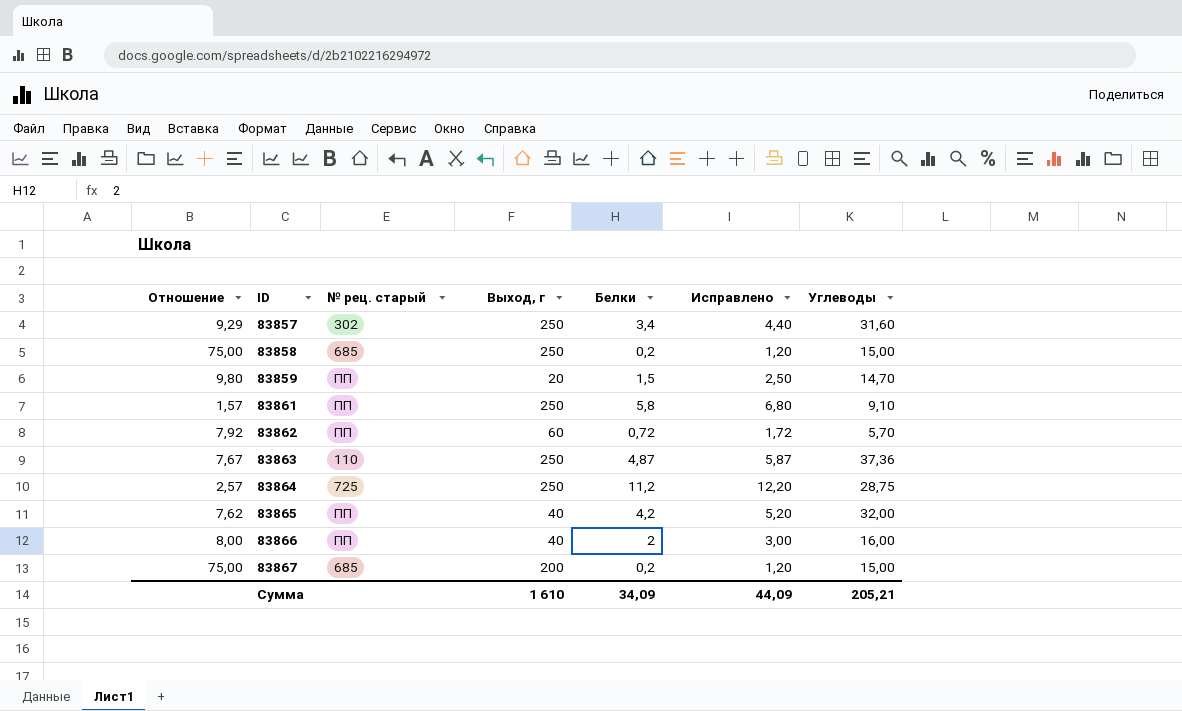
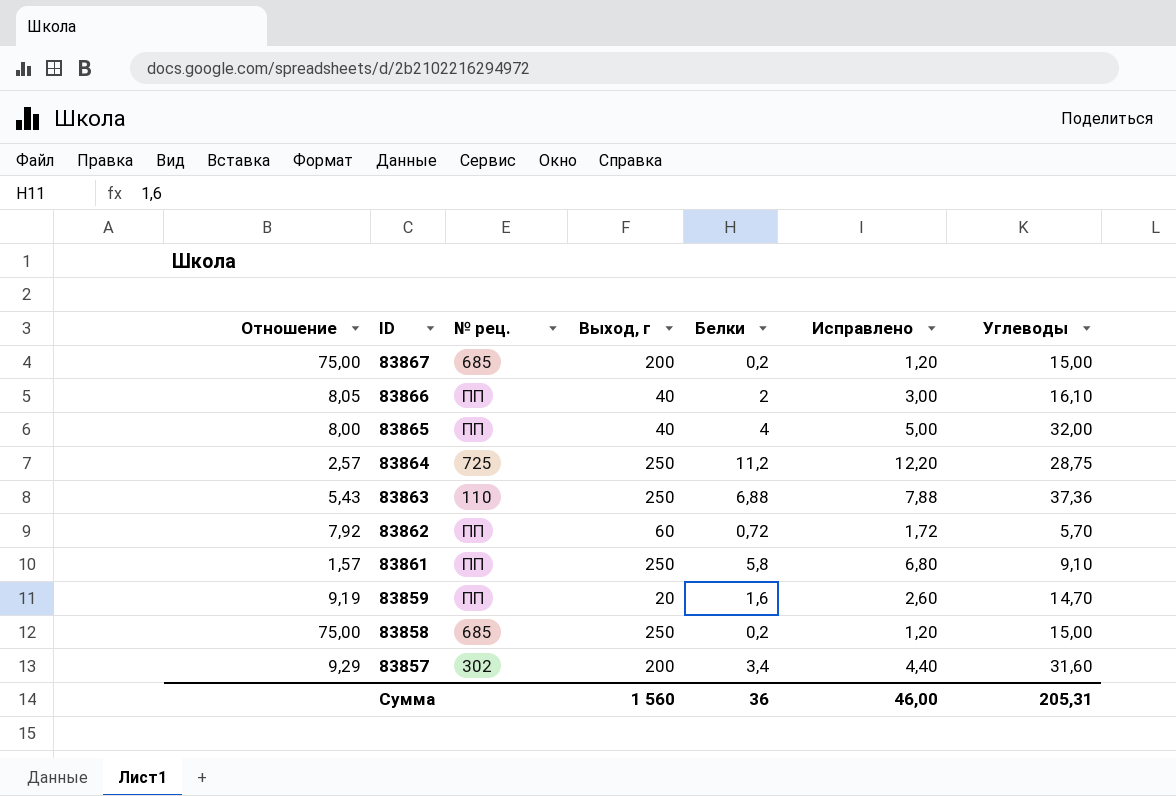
row order: ID ascending -> ID descending
column name: № рец. старый -> № рец.
83866 | Отношение: 8,00 -> 8,05
83866 | Углеводы: 16,00 -> 16,10
83865 | Отношение: 7,62 -> 8,00
83865 | Белки: 4,2 -> 4
83865 | Исправлено: 5,20 -> 5,00
83863 | Отношение: 7,67 -> 5,43
83863 | Белки: 4,87 -> 6,88
83863 | Исправлено: 5,87 -> 7,88
83859 | Отношение: 9,80 -> 9,19
83859 | Белки: 1,5 -> 1,6
83859 | Исправлено: 2,50 -> 2,60
83857 | Выход, г: 250 -> 200
Сумма | Выход, г: 1 610 -> 1 560
Сумма | Белки: 34,09 -> 36
Сумма | Исправлено: 44,09 -> 46,00
Сумма | Углеводы: 205,21 -> 205,31

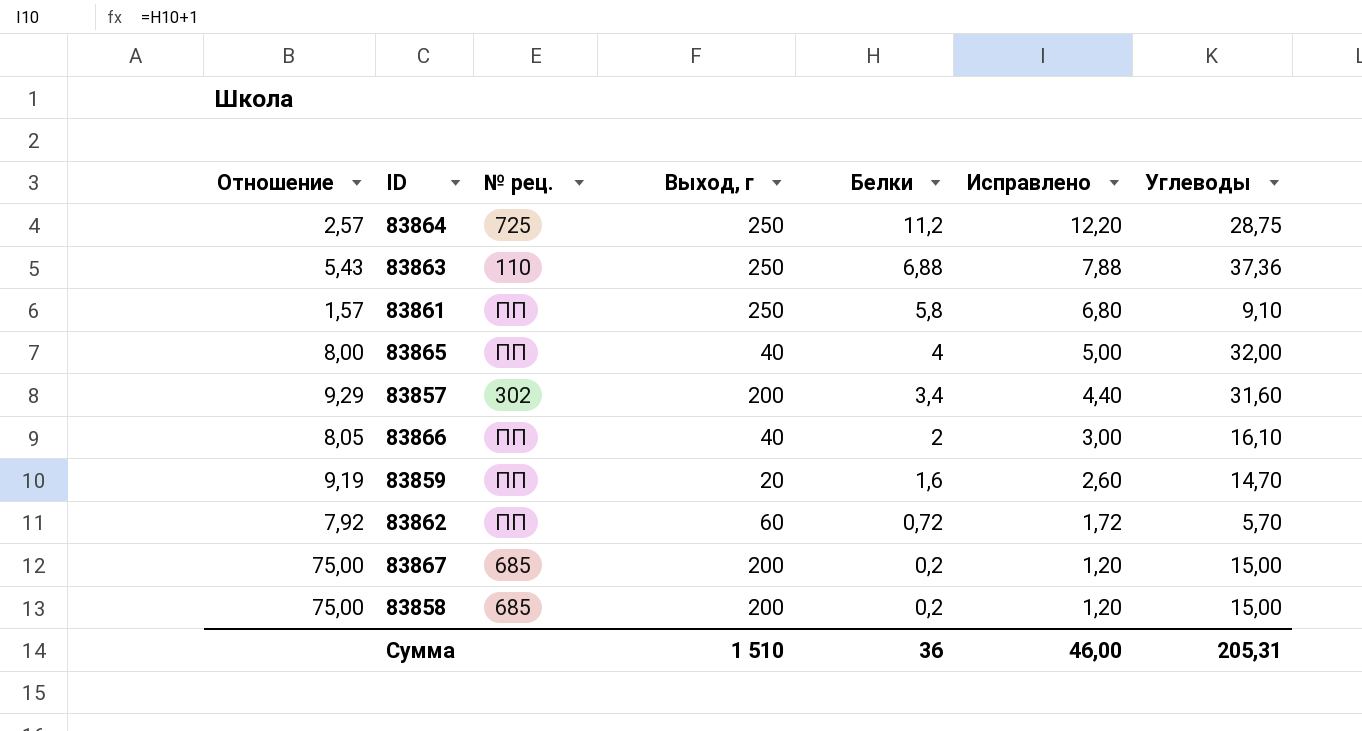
row order: ID descending -> Белки descending
83858 | Выход, г: 250 -> 200
Сумма | Выход, г: 1 560 -> 1 510

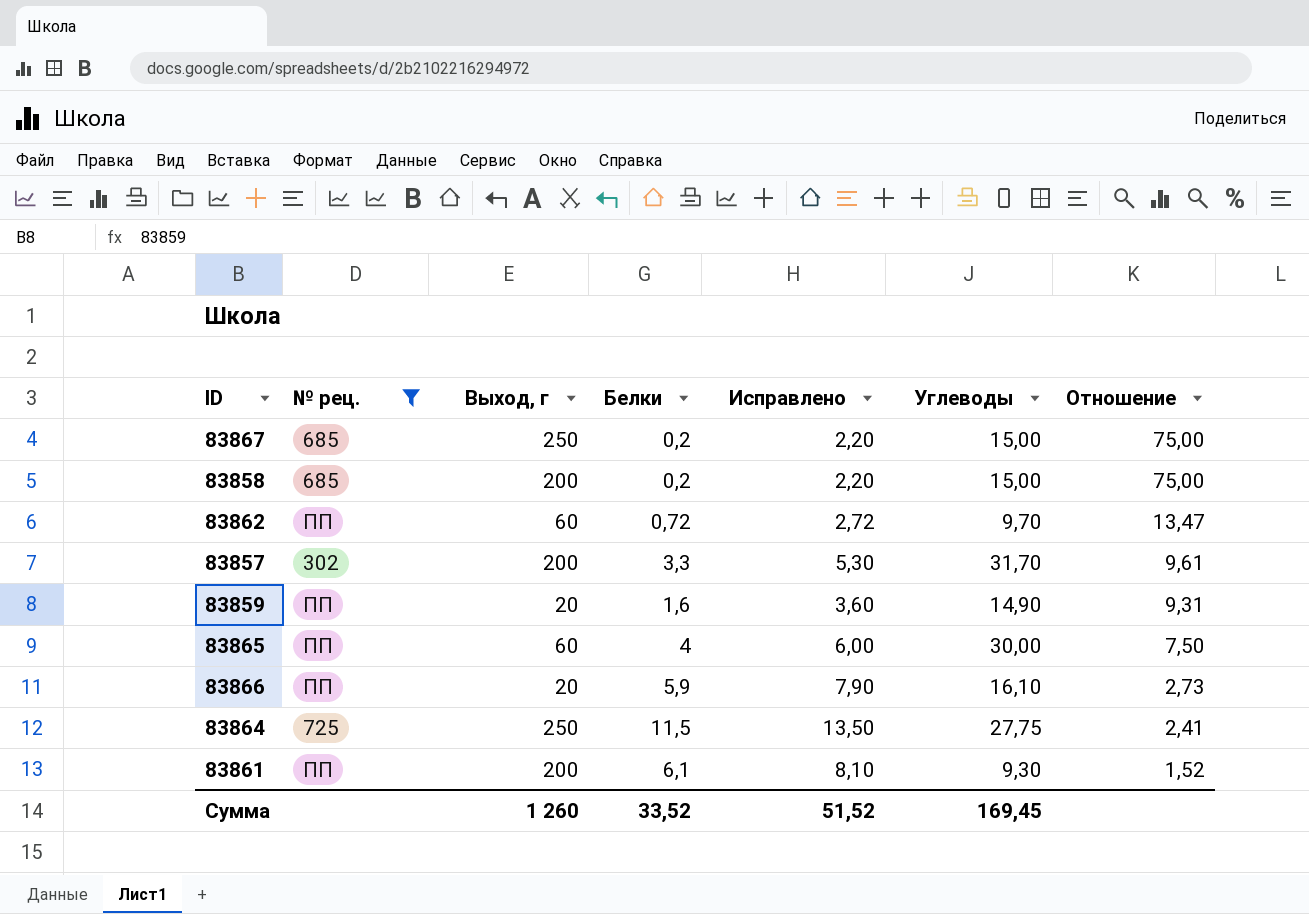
filter: none -> № рец. != 110
row order: Белки descending -> Отношение descending
column Исправлено | formula: [Белки] + 1 -> [Белки] + 2
column Отношение | position: 1 -> 7
83867 | Выход, г: 200 -> 250
83862 | Углеводы: 5,70 -> 9,70
83862 | Отношение: 7,92 -> 13,47
83857 | Белки: 3,4 -> 3,3
83857 | Углеводы: 31,60 -> 31,70
83857 | Отношение: 9,29 -> 9,61
83859 | Углеводы: 14,70 -> 14,90
83859 | Отношение: 9,19 -> 9,31
83865 | Выход, г: 40 -> 60
83865 | Углеводы: 32,00 -> 30,00
83865 | Отношение: 8,00 -> 7,50
83866 | Выход, г: 40 -> 20
83866 | Белки: 2 -> 5,9
83866 | Отношение: 8,05 -> 2,73
83864 | Белки: 11,2 -> 11,5
83864 | Углеводы: 28,75 -> 27,75
83864 | Отношение: 2,57 -> 2,41
83861 | Выход, г: 250 -> 200
83861 | Белки: 5,8 -> 6,1
83861 | Углеводы: 9,10 -> 9,30
83861 | Отношение: 1,57 -> 1,52
Сумма | Выход, г: 1 510 -> 1 260
Сумма | Белки: 36 -> 33,52
Сумма | Исправлено: 46,00 -> 51,52
Сумма | Углеводы: 205,31 -> 169,45

